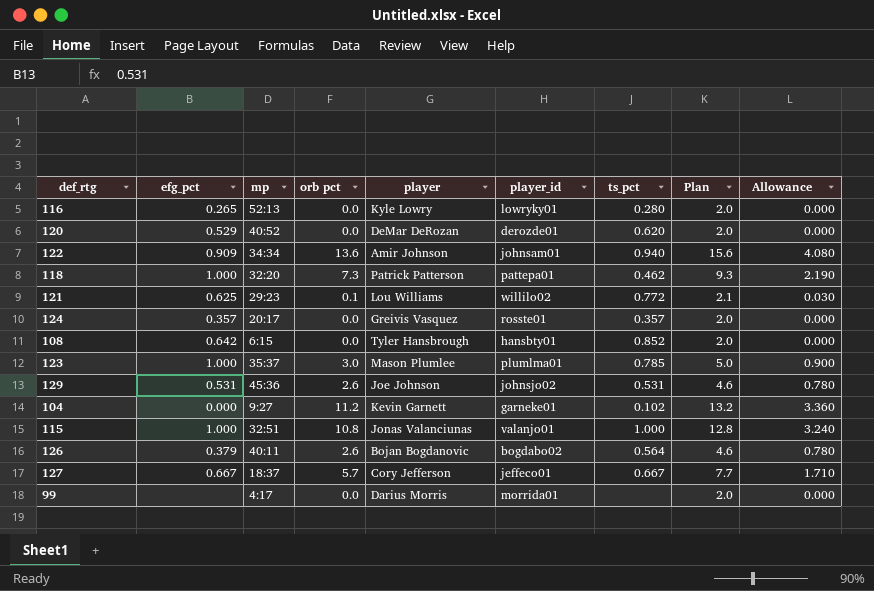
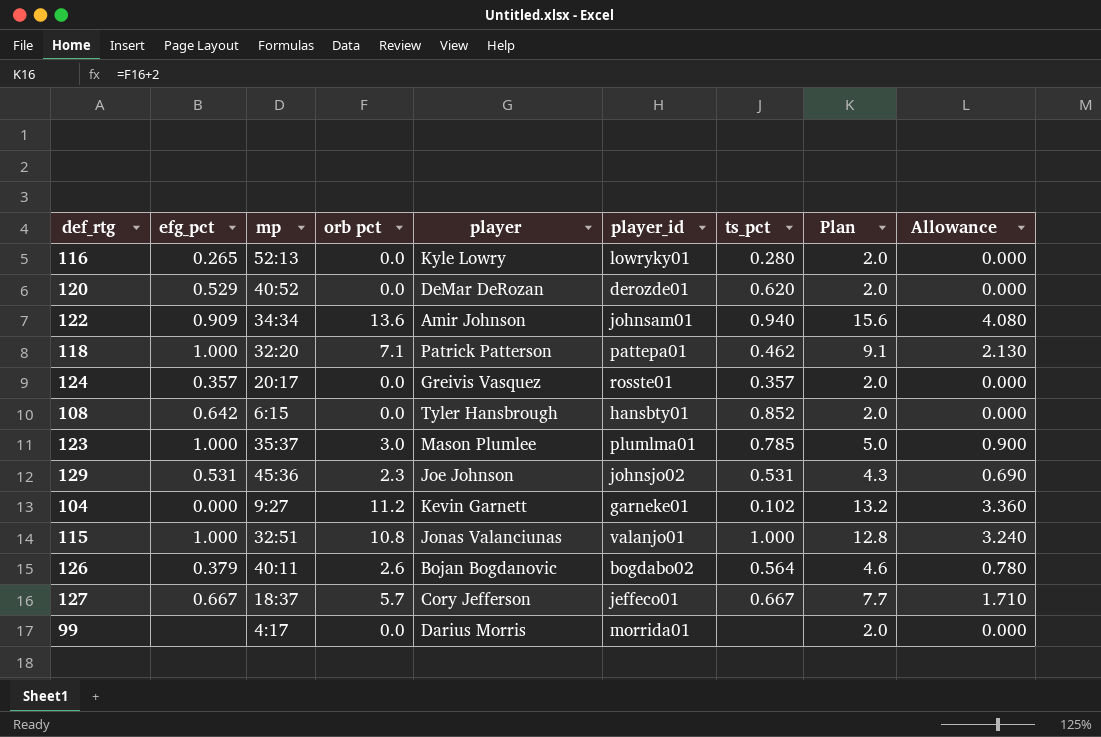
row 121: 0.625 | 29:23 | 0.1 | Lou Williams | willilo02 | 0.772 | 2.1 | 0.030 -> none
118 | orb pct: 7.3 -> 7.1
118 | Plan: 9.3 -> 9.1
118 | Allowance: 2.190 -> 2.130
129 | orb pct: 2.6 -> 2.3
129 | Plan: 4.6 -> 4.3
129 | Allowance: 0.780 -> 0.690

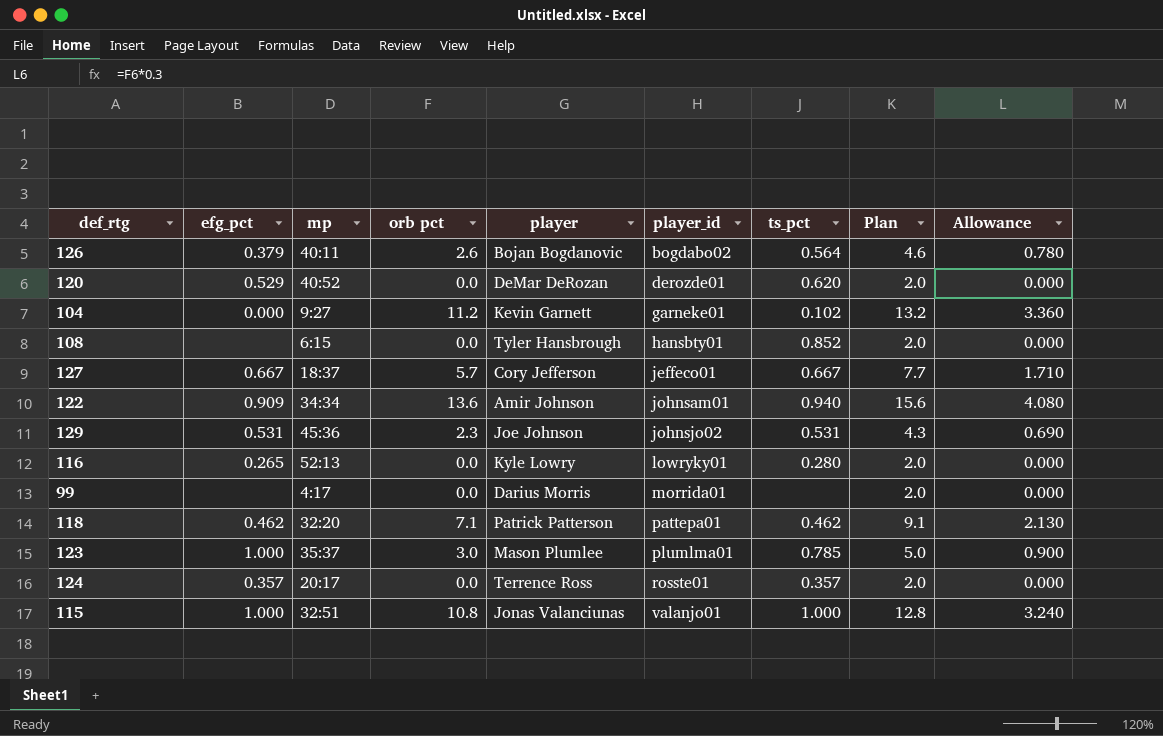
row order: none -> player_id ascending
108 | efg_pct: 0.642 -> none
118 | efg_pct: 1.000 -> 0.462
124 | player: Greivis Vasquez -> Terrence Ross

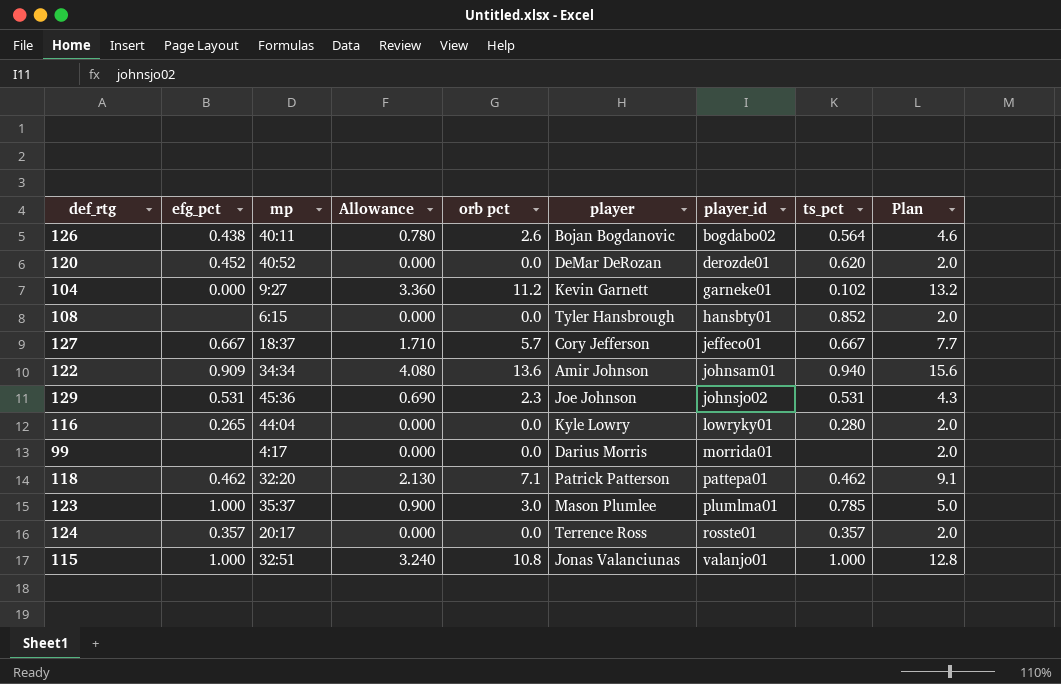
column Allowance | position: 9 -> 4
126 | efg_pct: 0.379 -> 0.438
120 | efg_pct: 0.529 -> 0.452
116 | mp: 52:13 -> 44:04

